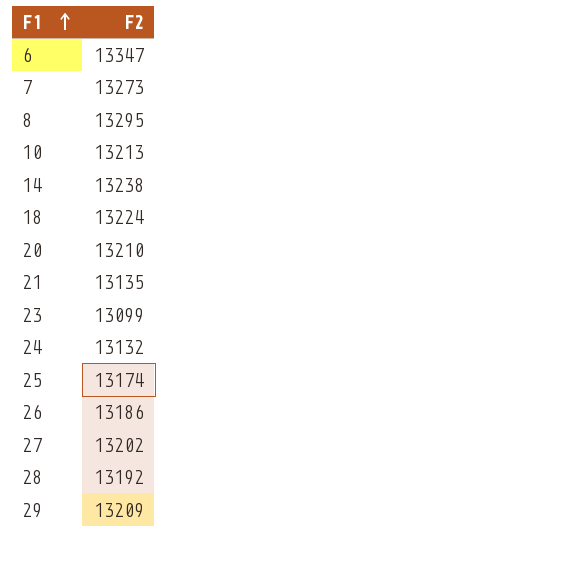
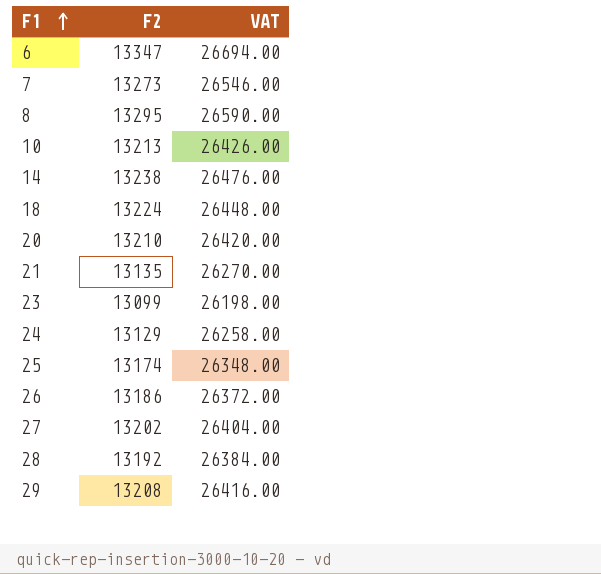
column VAT | formula: none -> [F2] * 2
24 | F2: 13132 -> 13129
29 | F2: 13209 -> 13208

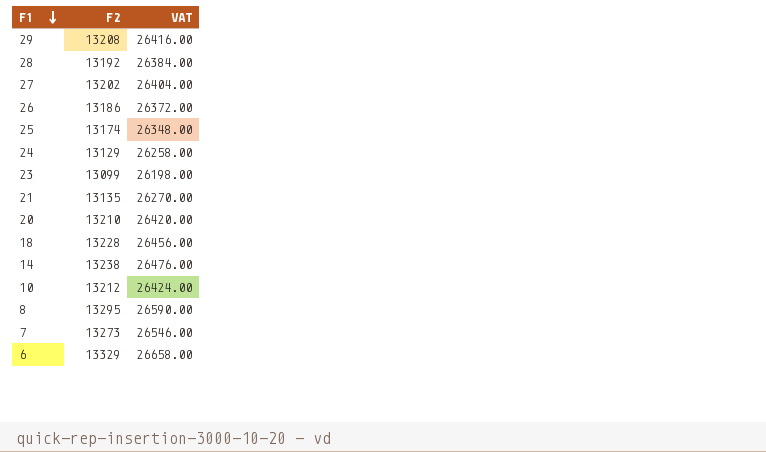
row order: F1 ascending -> F1 descending
18 | F2: 13224 -> 13228
18 | VAT: 26448.00 -> 26456.00
10 | F2: 13213 -> 13212
10 | VAT: 26426.00 -> 26424.00
6 | F2: 13347 -> 13329
6 | VAT: 26694.00 -> 26658.00

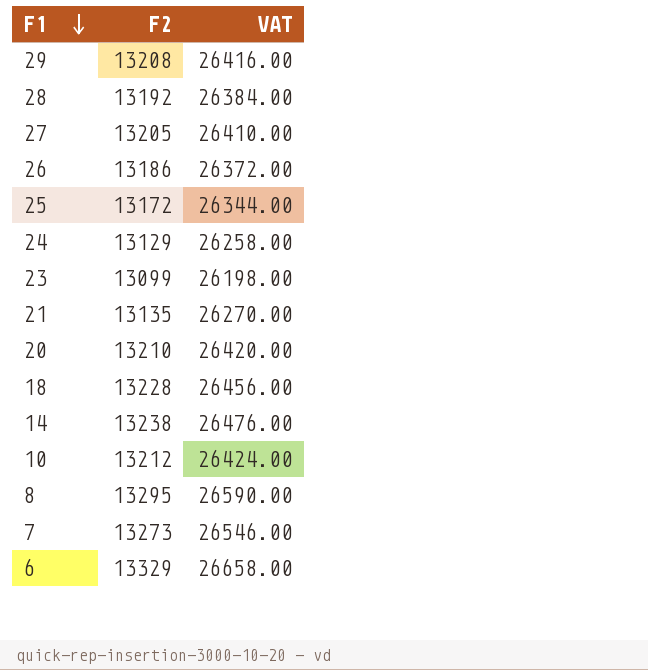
27 | F2: 13202 -> 13205
27 | VAT: 26404.00 -> 26410.00
25 | F2: 13174 -> 13172
25 | VAT: 26348.00 -> 26344.00

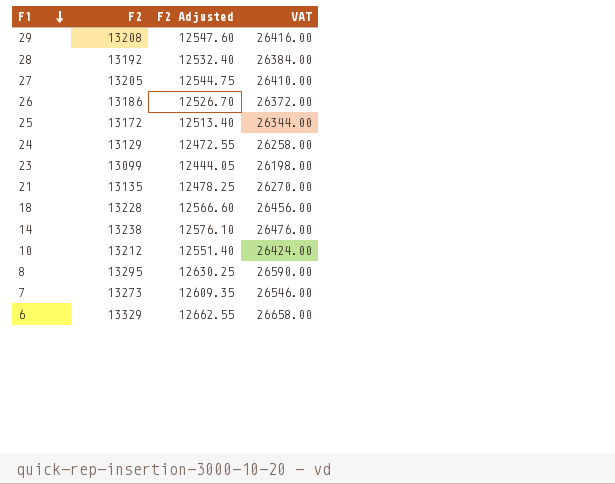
column F2 Adjusted | formula: none -> [F2] * 0.95
row 20: 13210 | 26420.00 -> none

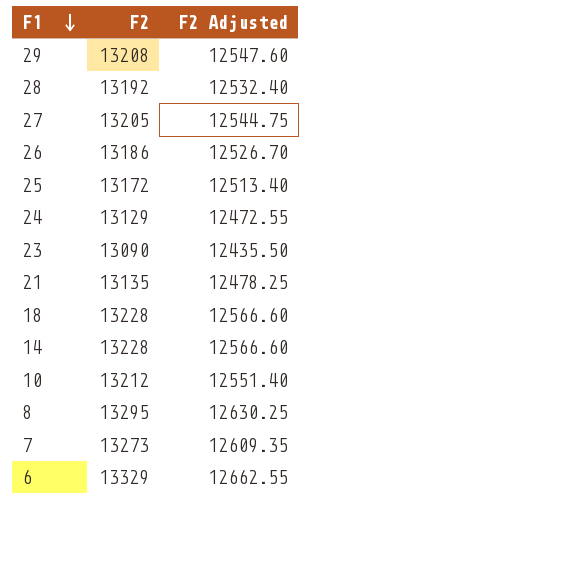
column VAT | formula: [F2] * 2 -> none
23 | F2: 13099 -> 13090
23 | F2 Adjusted: 12444.05 -> 12435.50
14 | F2: 13238 -> 13228
14 | F2 Adjusted: 12576.10 -> 12566.60

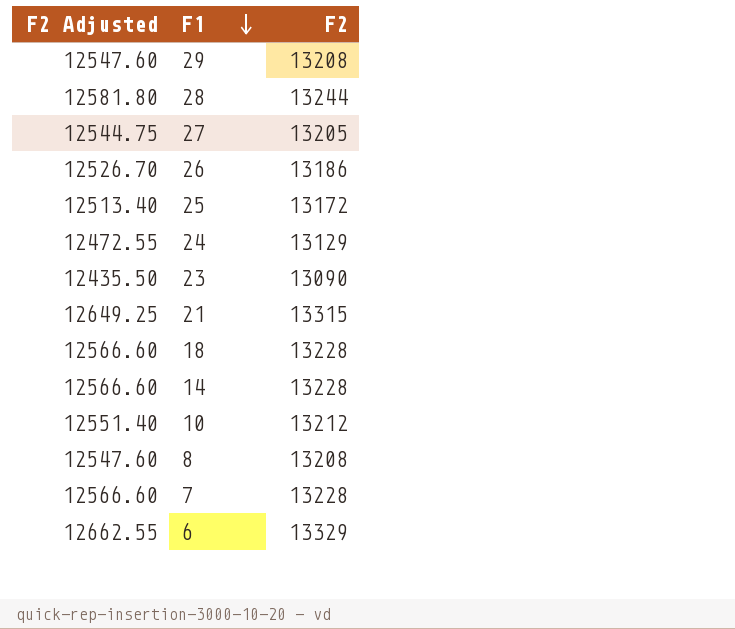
column F2 Adjusted | position: 3 -> 1
28 | F2 Adjusted: 12532.40 -> 12581.80
28 | F2: 13192 -> 13244
21 | F2 Adjusted: 12478.25 -> 12649.25
21 | F2: 13135 -> 13315
8 | F2 Adjusted: 12630.25 -> 12547.60
8 | F2: 13295 -> 13208
7 | F2 Adjusted: 12609.35 -> 12566.60
7 | F2: 13273 -> 13228

